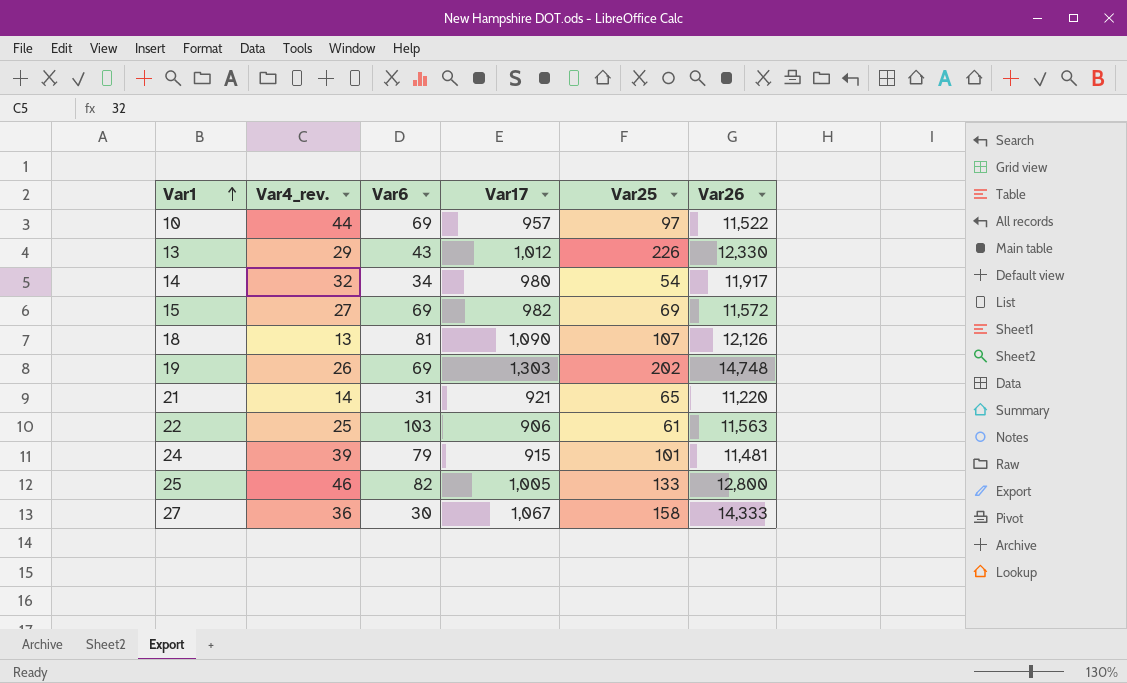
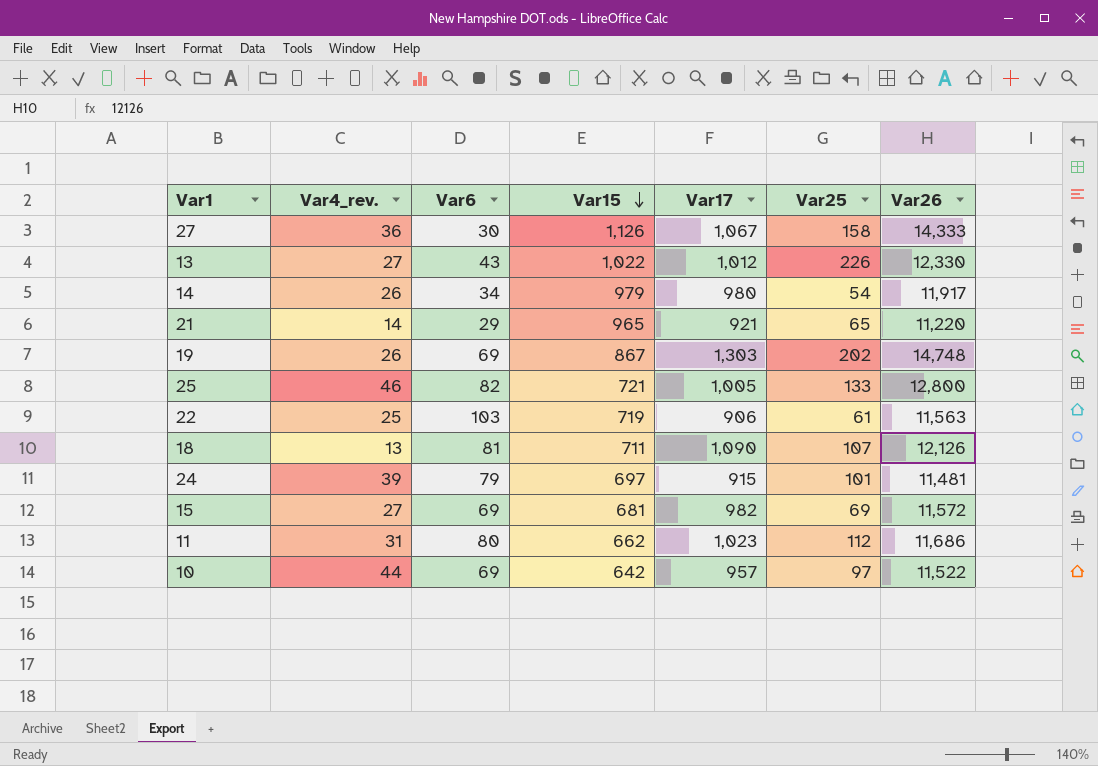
row order: Var1 ascending -> Var15 descending
column Var15 | position: none -> 4
13 | Var4_rev.: 29 -> 27
14 | Var4_rev.: 32 -> 26
21 | Var6: 31 -> 29
row 11: none -> 31 | 80 | 662 | 1,023 | 112 | 11,686

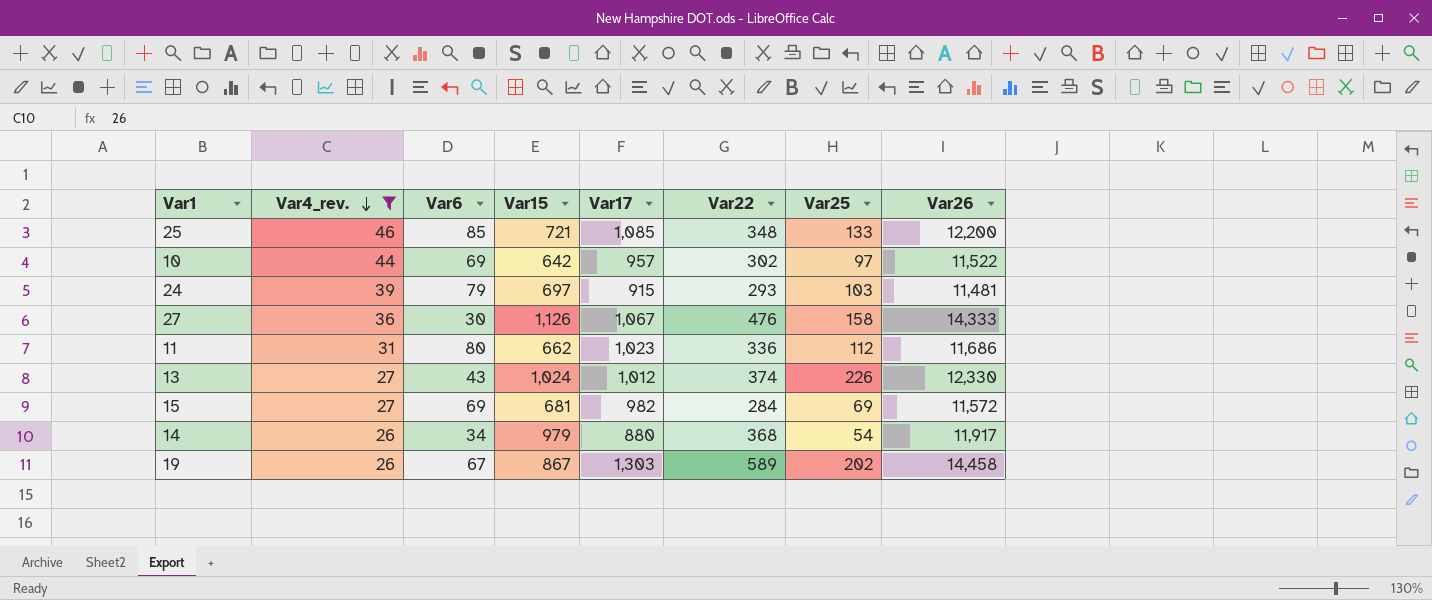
filter: none -> Var4_rev. >= 26
row order: Var15 descending -> Var4_rev. descending
column Var22 | position: none -> 6
25 | Var6: 82 -> 85
25 | Var17: 1,005 -> 1,085
25 | Var26: 12,800 -> 12,200
24 | Var25: 101 -> 103
13 | Var15: 1,022 -> 1,024
14 | Var17: 980 -> 880
19 | Var6: 69 -> 67
19 | Var26: 14,748 -> 14,458

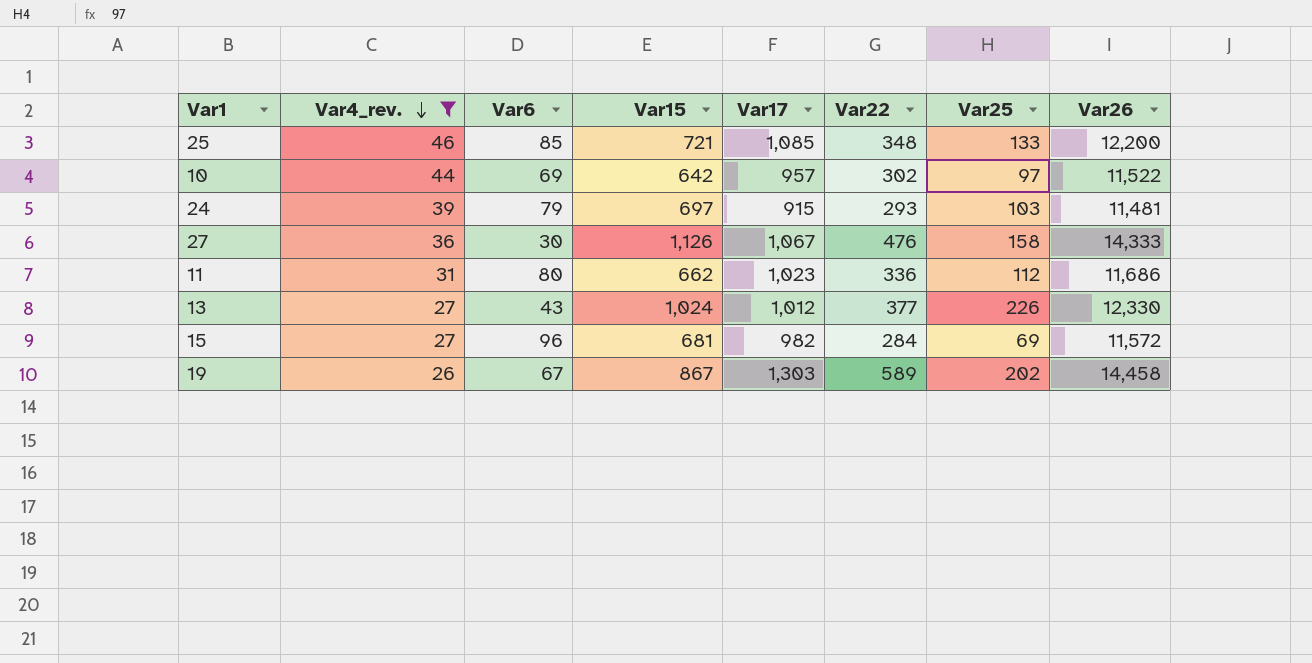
row 14: 26 | 34 | 979 | 880 | 368 | 54 | 11,917 -> none
13 | Var22: 374 -> 377
15 | Var6: 69 -> 96

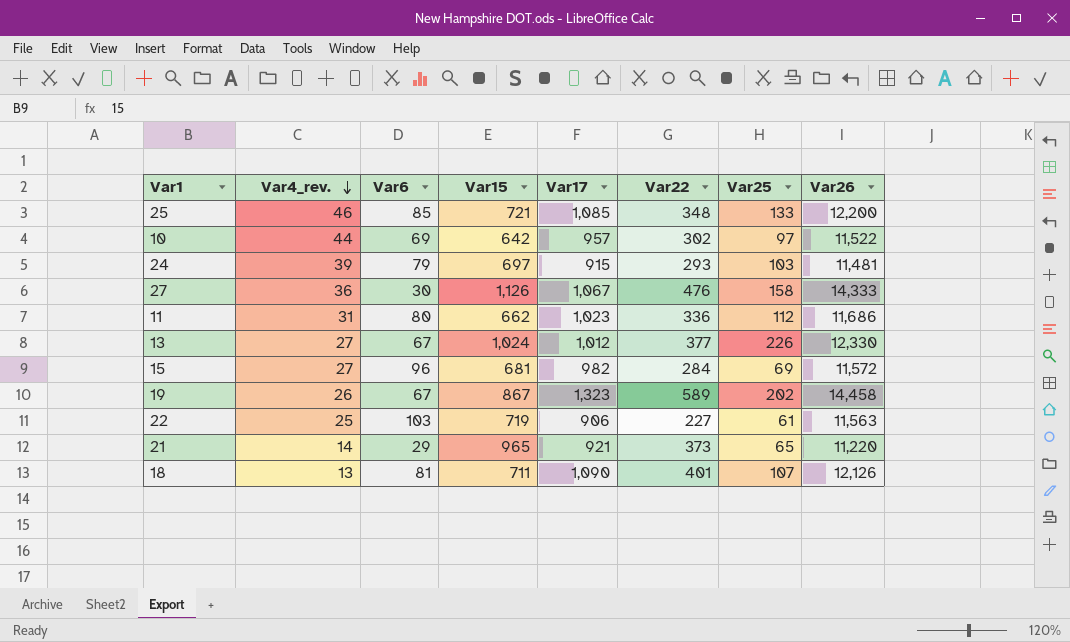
filter: Var4_rev. >= 26 -> none
13 | Var6: 43 -> 67
19 | Var17: 1,303 -> 1,323

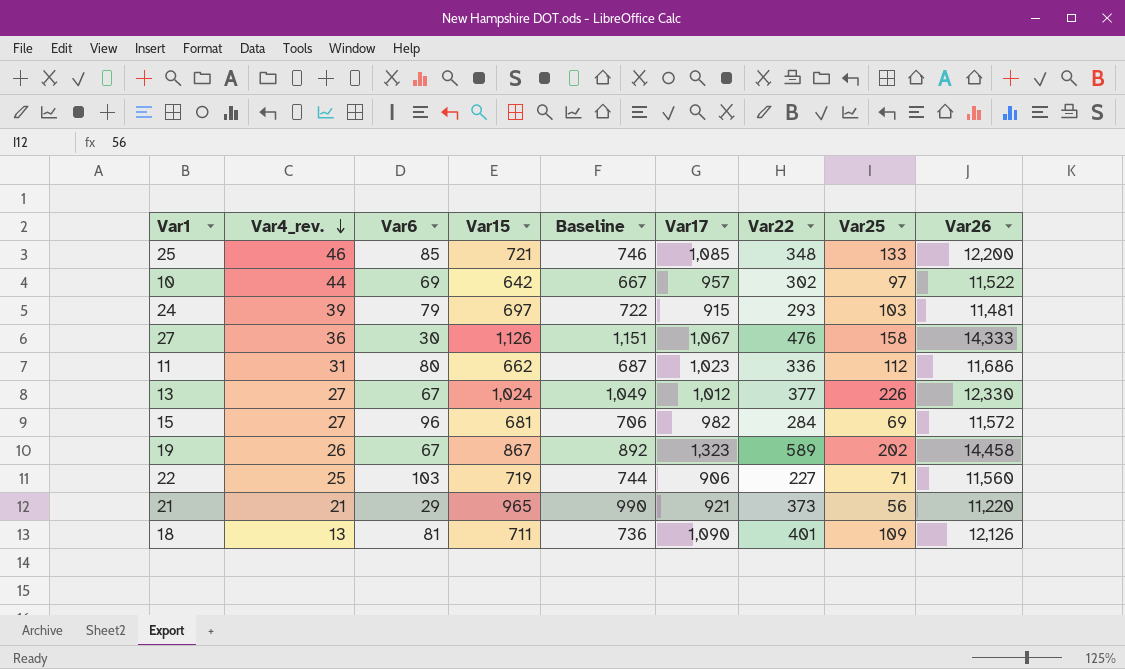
column Baseline | formula: none -> [Var15] + 25
22 | Var25: 61 -> 71
22 | Var26: 11,563 -> 11,560
21 | Var4_rev.: 14 -> 21
21 | Var25: 65 -> 56
18 | Var25: 107 -> 109

